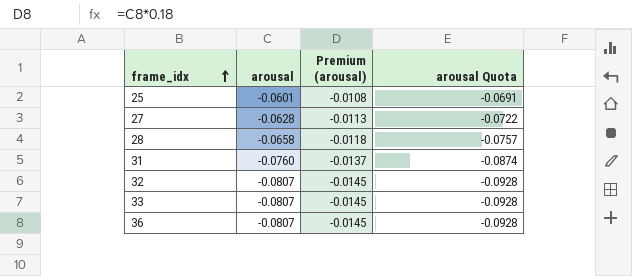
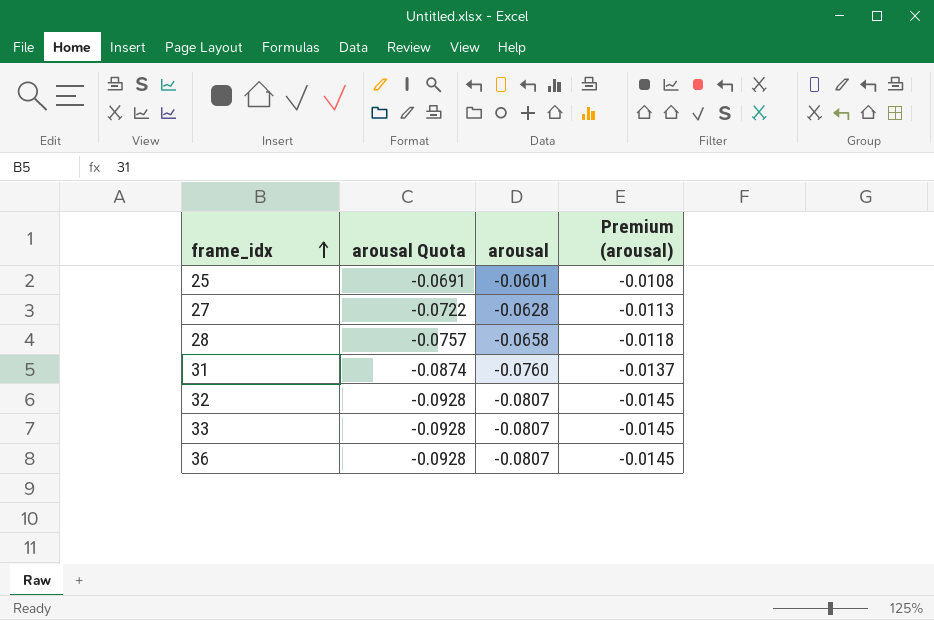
column arousal Quota | position: 4 -> 2

